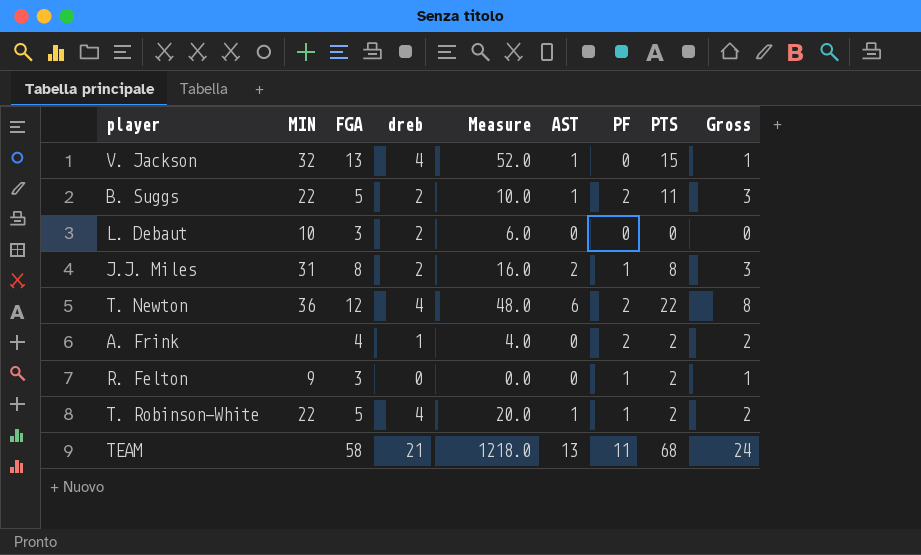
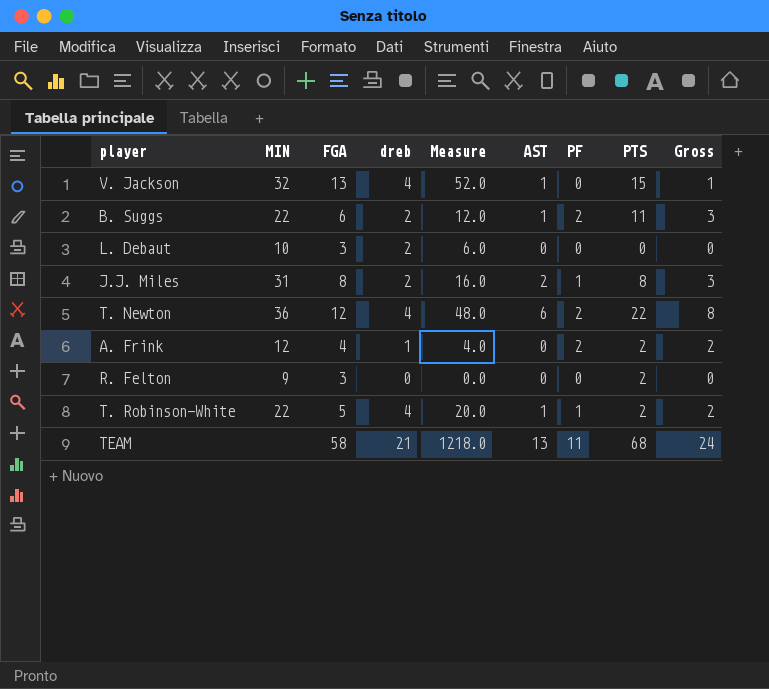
B. Suggs | FGA: 5 -> 6
B. Suggs | Measure: 10.0 -> 12.0
A. Frink | MIN: none -> 12
R. Felton | PF: 1 -> 0
R. Felton | Gross: 1 -> 0

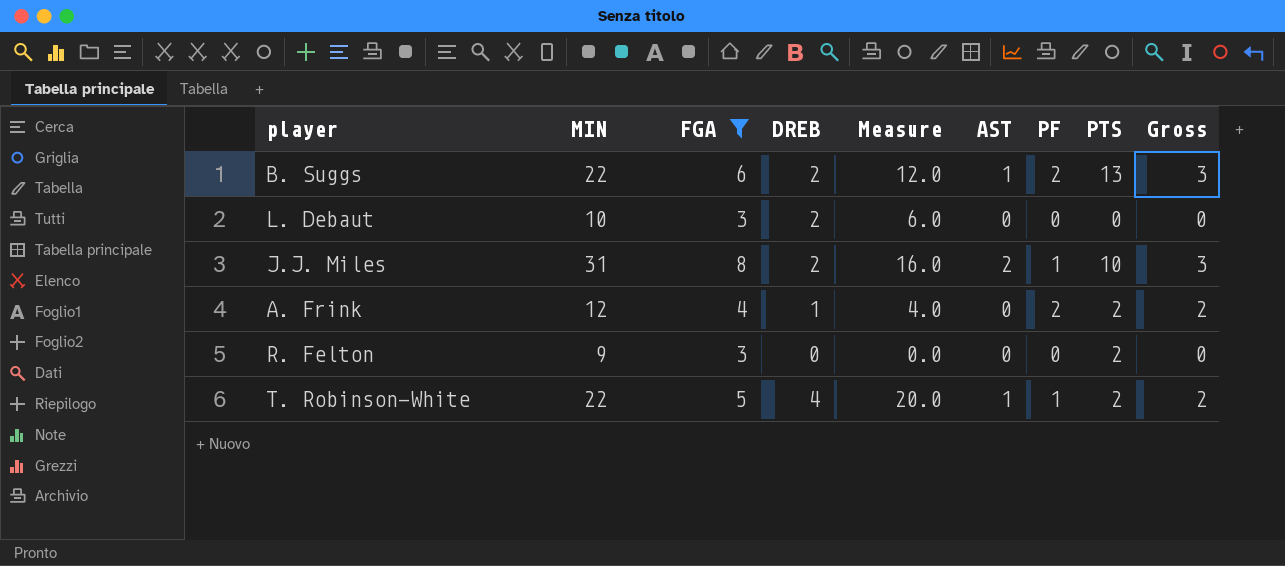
filter: none -> FGA <= 8
column name: dreb -> DREB
B. Suggs | PTS: 11 -> 13
J.J. Miles | PTS: 8 -> 10

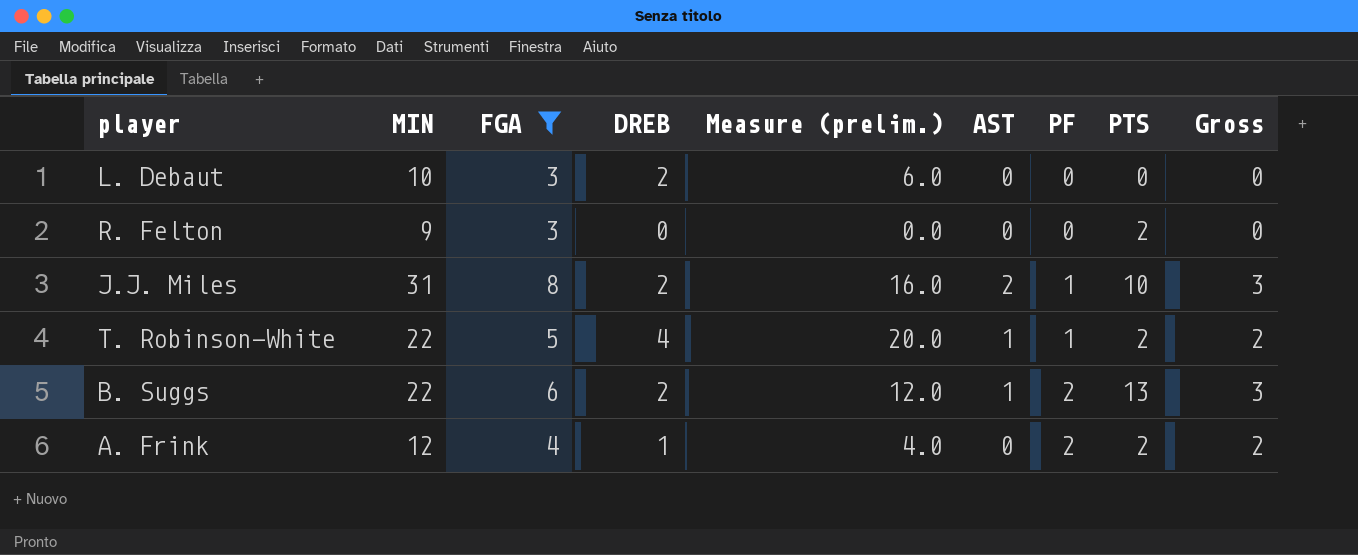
row order: none -> PF ascending
column name: Measure -> Measure (prelim.)

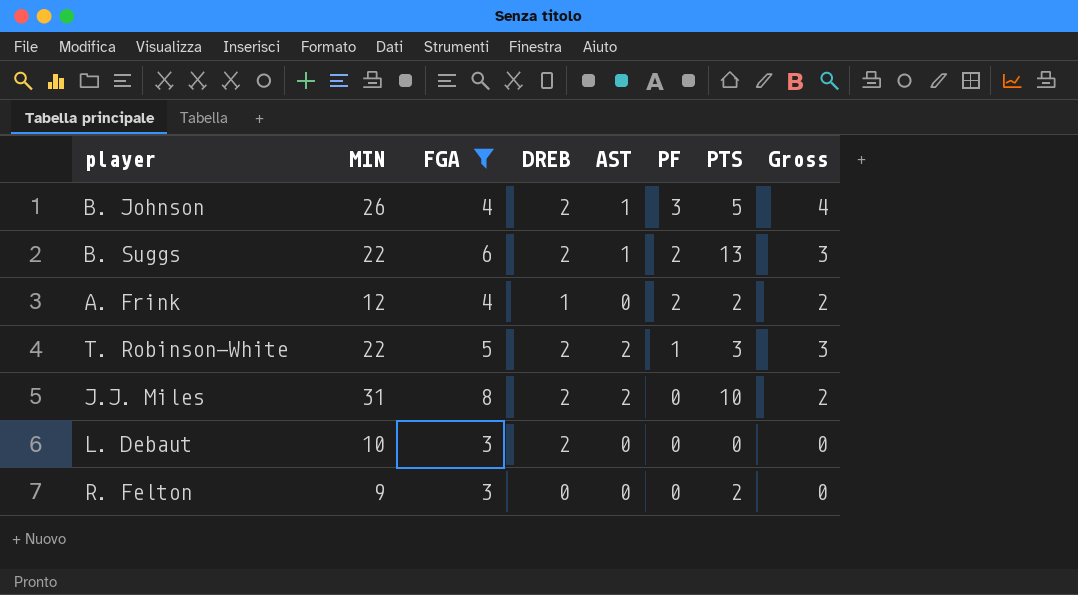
row order: PF ascending -> PF descending
column Measure (prelim.) | formula: [FGA] * [DREB] -> none
row B. Johnson: none -> 26 | 4 | 2 | 1 | 3 | 5 | 4
T. Robinson-White | DREB: 4 -> 2
T. Robinson-White | AST: 1 -> 2
T. Robinson-White | PTS: 2 -> 3
T. Robinson-White | Gross: 2 -> 3
J.J. Miles | PF: 1 -> 0
J.J. Miles | Gross: 3 -> 2

